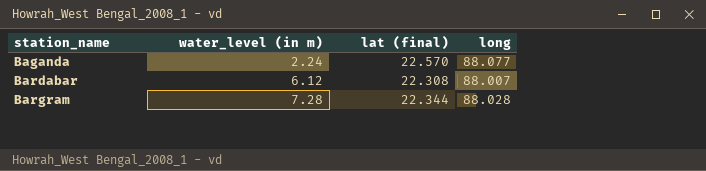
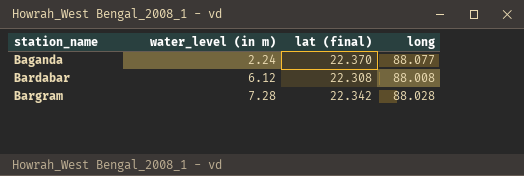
Baganda | lat (final): 22.570 -> 22.370
Bardabar | long: 88.007 -> 88.008
Bargram | lat (final): 22.344 -> 22.342

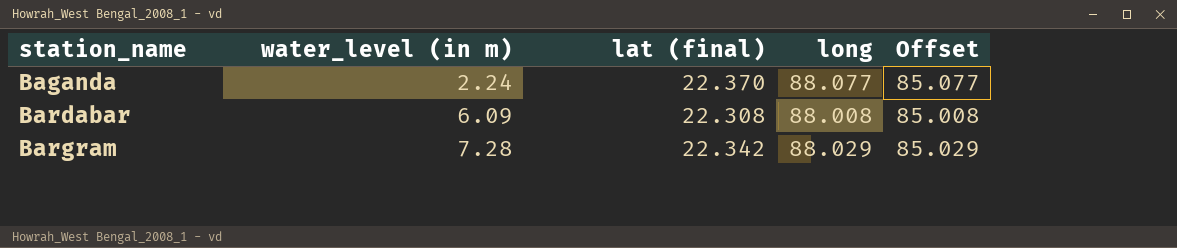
column Offset | formula: none -> [long] - 3
Bardabar | water_level (in m): 6.12 -> 6.09
Bargram | long: 88.028 -> 88.029

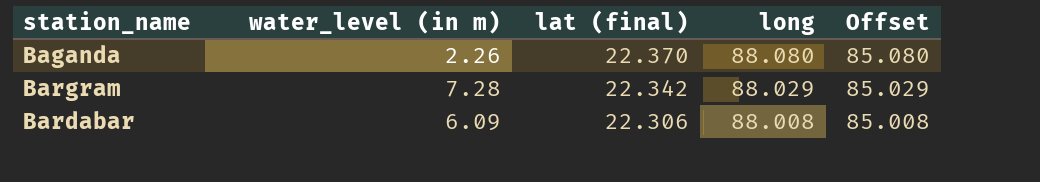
row order: station_name ascending -> lat (final) descending
Baganda | water_level (in m): 2.24 -> 2.26
Baganda | long: 88.077 -> 88.080
Baganda | Offset: 85.077 -> 85.080
Bardabar | lat (final): 22.308 -> 22.306

